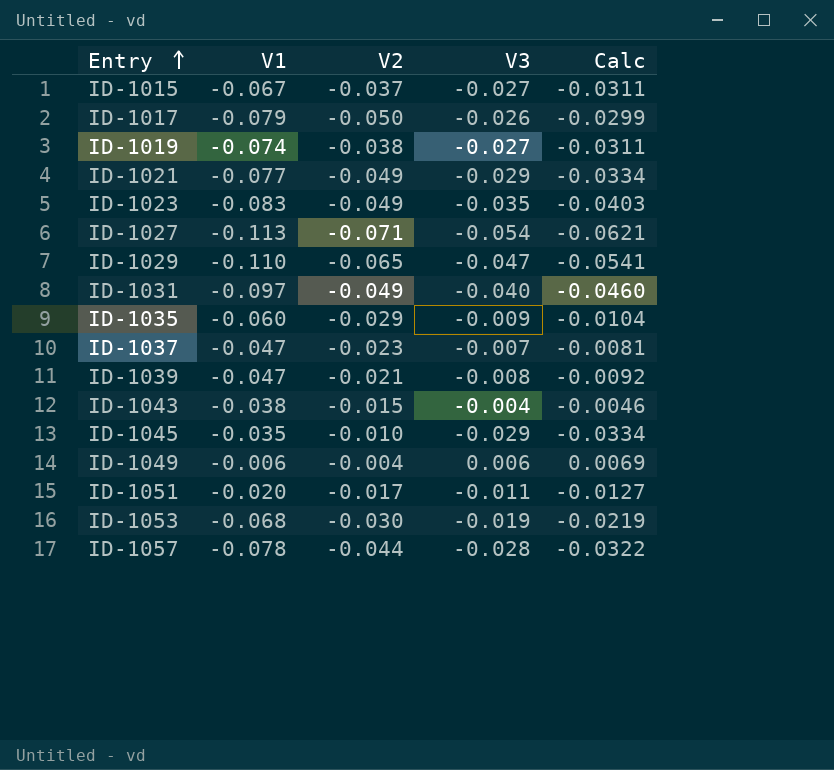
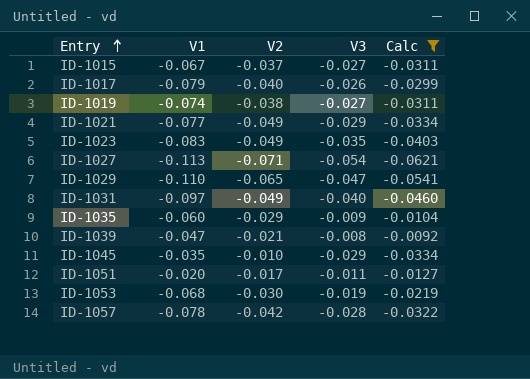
filter: none -> Calc <= -0.0092
ID-1017 | V2: -0.050 -> -0.040
ID-1057 | V2: -0.044 -> -0.042

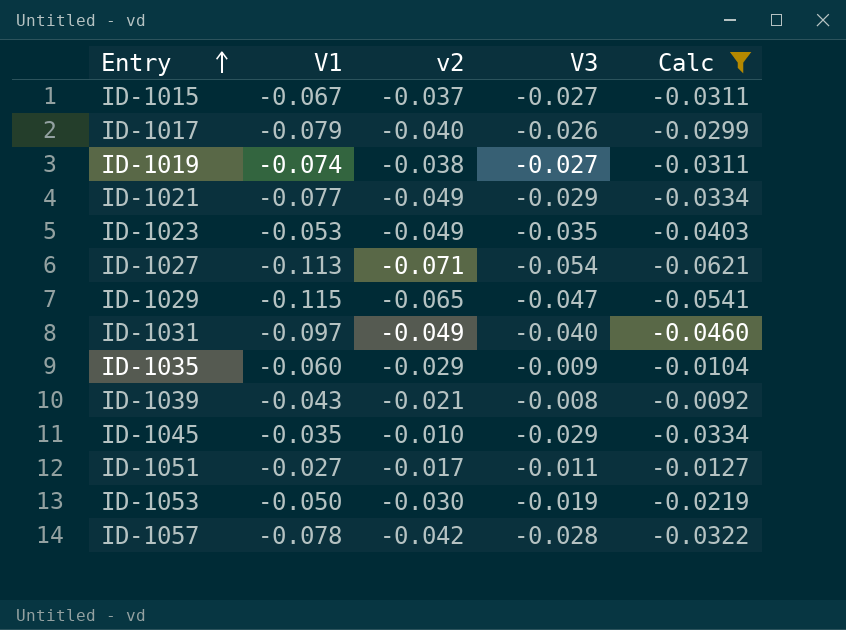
column name: V2 -> v2
ID-1023 | V1: -0.083 -> -0.053
ID-1029 | V1: -0.110 -> -0.115
ID-1039 | V1: -0.047 -> -0.043
ID-1051 | V1: -0.020 -> -0.027
ID-1053 | V1: -0.068 -> -0.050

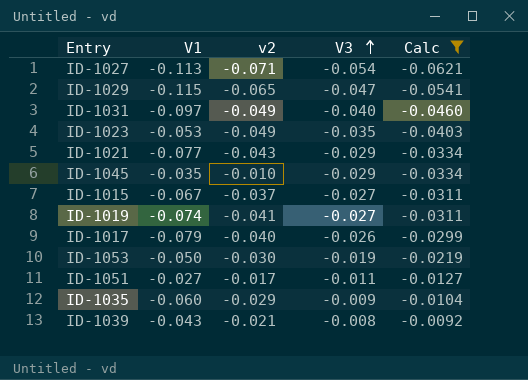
row order: Entry ascending -> V3 ascending
row ID-1057: -0.078 | -0.042 | -0.028 | -0.0322 -> none
ID-1021 | v2: -0.049 -> -0.043
ID-1019 | v2: -0.038 -> -0.041

